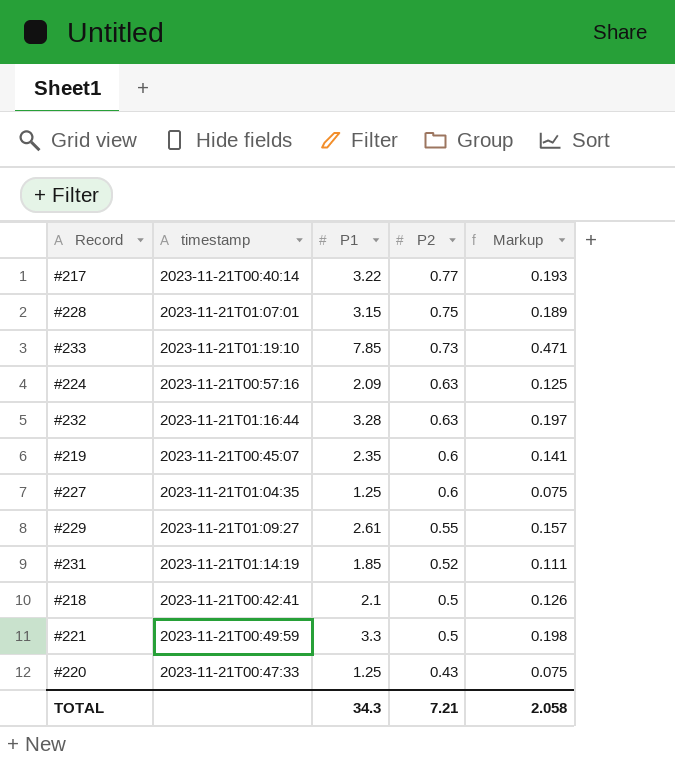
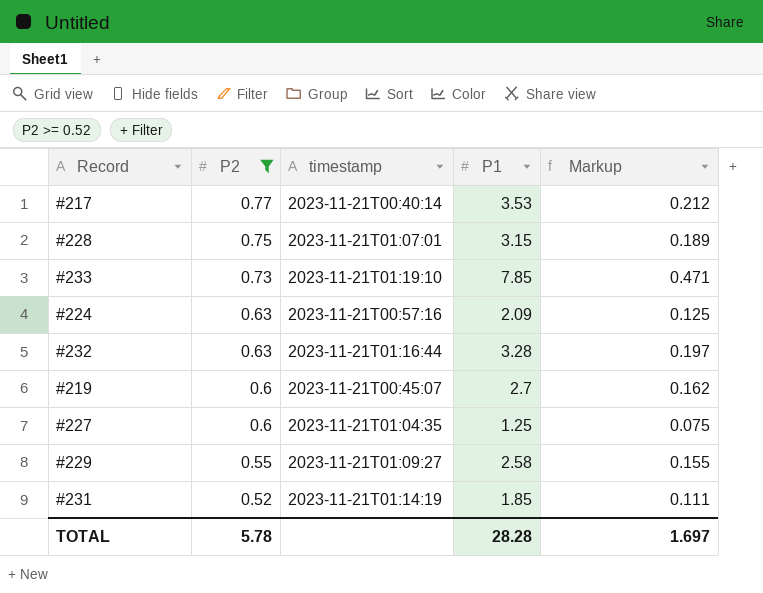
filter: none -> P2 >= 0.52
column P2 | position: 4 -> 2
#217 | P1: 3.22 -> 3.53
#217 | Markup: 0.193 -> 0.212
#219 | P1: 2.35 -> 2.7
#219 | Markup: 0.141 -> 0.162
#229 | P1: 2.61 -> 2.58
#229 | Markup: 0.157 -> 0.155
TOTAL | P2: 7.21 -> 5.78
TOTAL | P1: 34.3 -> 28.28
TOTAL | Markup: 2.058 -> 1.697

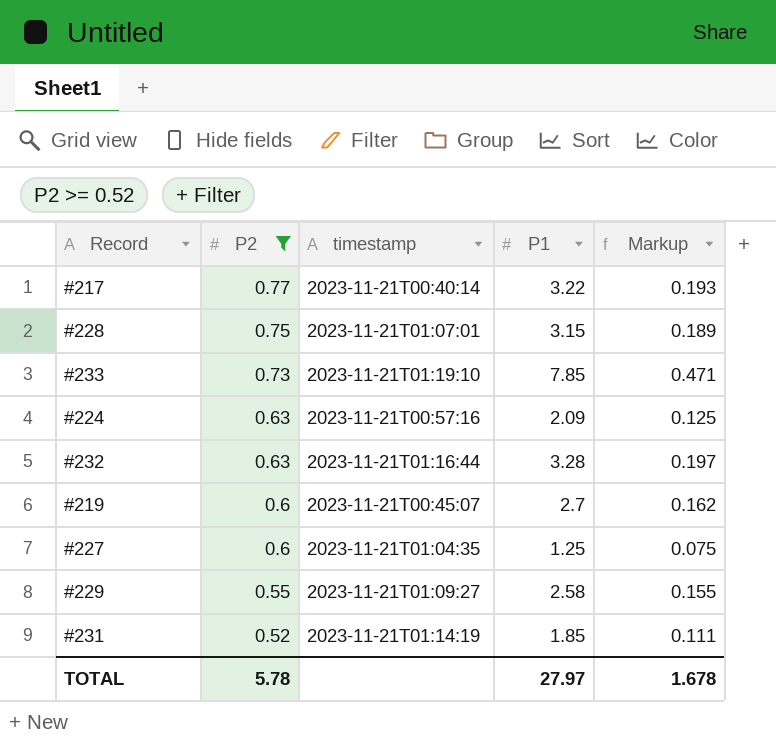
#217 | P1: 3.53 -> 3.22
#217 | Markup: 0.212 -> 0.193
TOTAL | P1: 28.28 -> 27.97
TOTAL | Markup: 1.697 -> 1.678

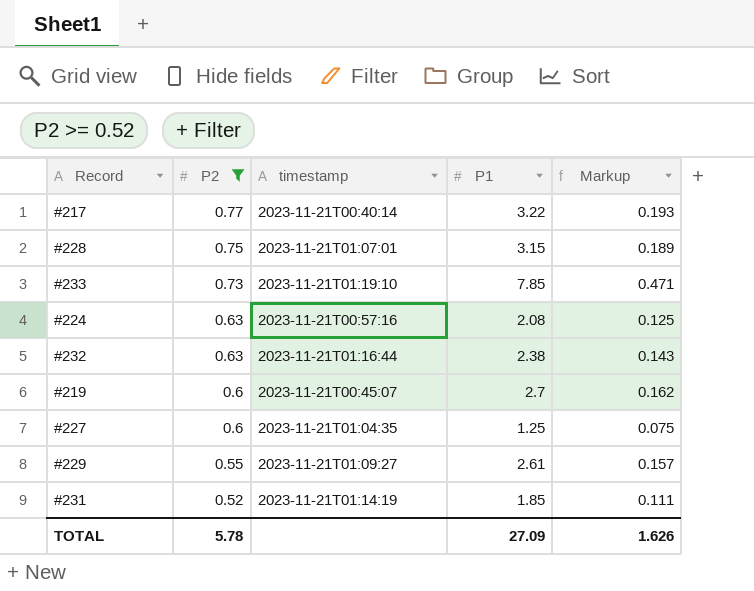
#224 | P1: 2.09 -> 2.08
#232 | P1: 3.28 -> 2.38
#232 | Markup: 0.197 -> 0.143
#229 | P1: 2.58 -> 2.61
#229 | Markup: 0.155 -> 0.157
TOTAL | P1: 27.97 -> 27.09
TOTAL | Markup: 1.678 -> 1.626

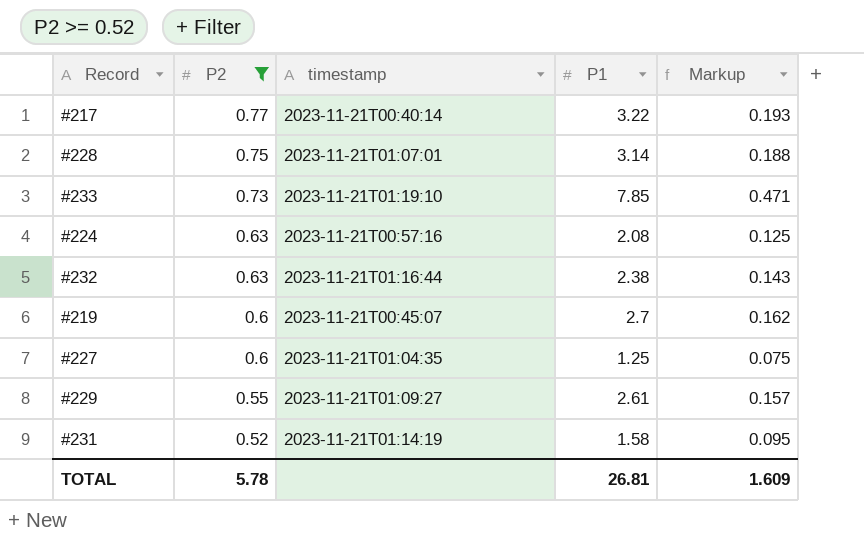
#228 | P1: 3.15 -> 3.14
#228 | Markup: 0.189 -> 0.188
#231 | P1: 1.85 -> 1.58
#231 | Markup: 0.111 -> 0.095
TOTAL | P1: 27.09 -> 26.81
TOTAL | Markup: 1.626 -> 1.609

